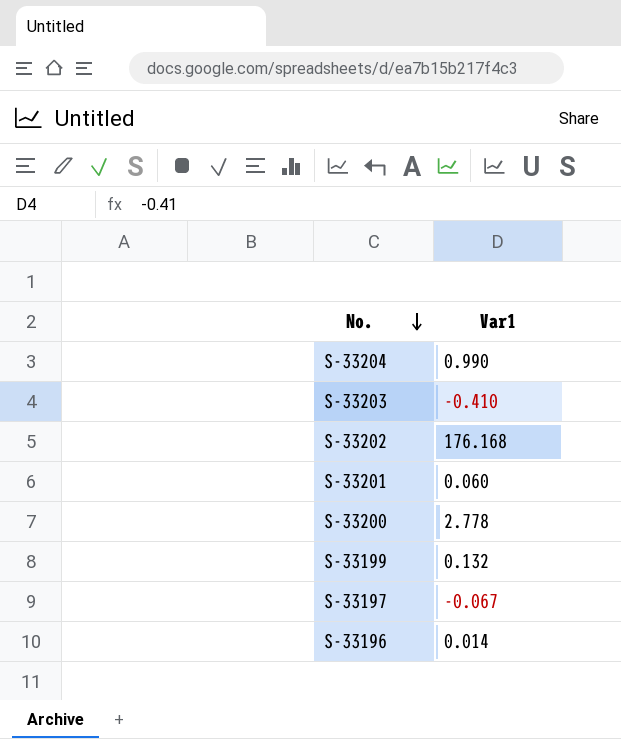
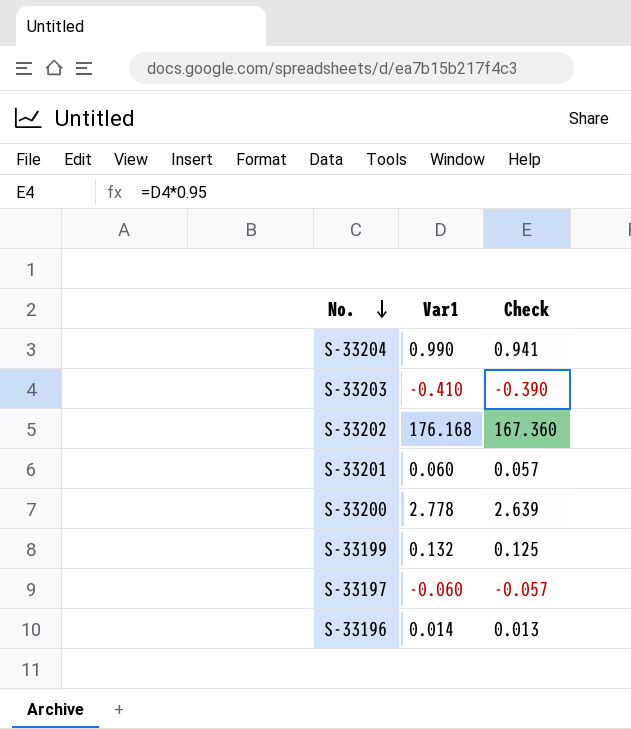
column Check | formula: none -> [Var1] * 0.95
S-33197 | Var1: -0.067 -> -0.060

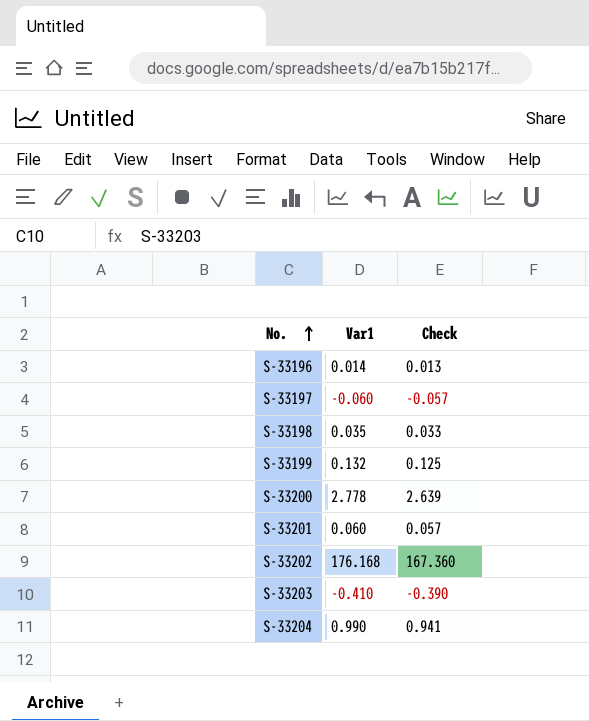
row order: No. descending -> No. ascending
row S-33198: none -> 0.035 | 0.033

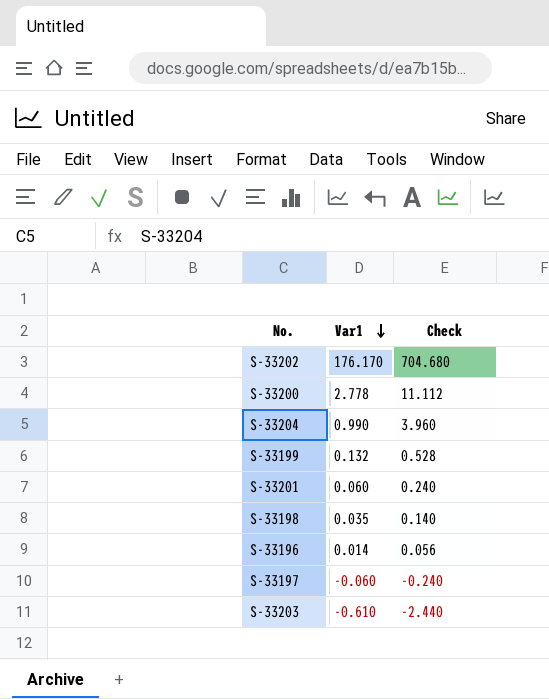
row order: No. ascending -> Var1 descending
column Check | formula: [Var1] * 0.95 -> [Var1] * 4
S-33202 | Var1: 176.168 -> 176.170
S-33203 | Var1: -0.410 -> -0.610

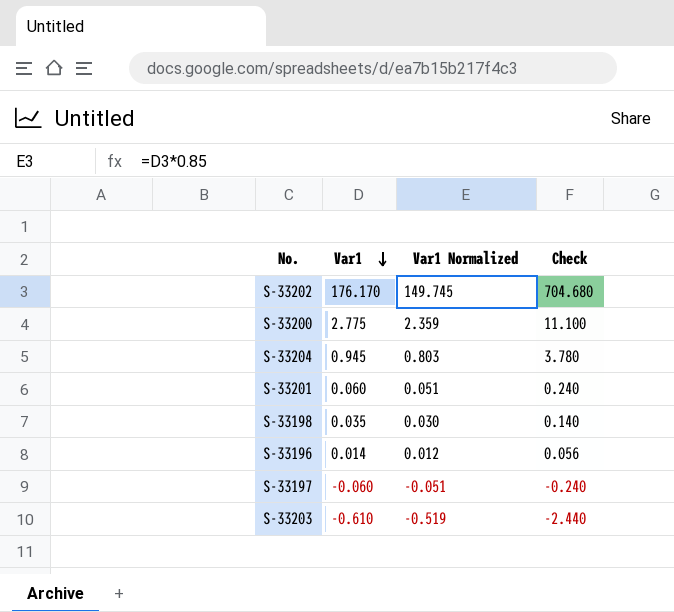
column Var1 Normalized | formula: none -> [Var1] * 0.85
row S-33199: 0.132 | 0.528 -> none
S-33200 | Var1: 2.778 -> 2.775
S-33200 | Check: 11.112 -> 11.100
S-33204 | Var1: 0.990 -> 0.945
S-33204 | Check: 3.960 -> 3.780

